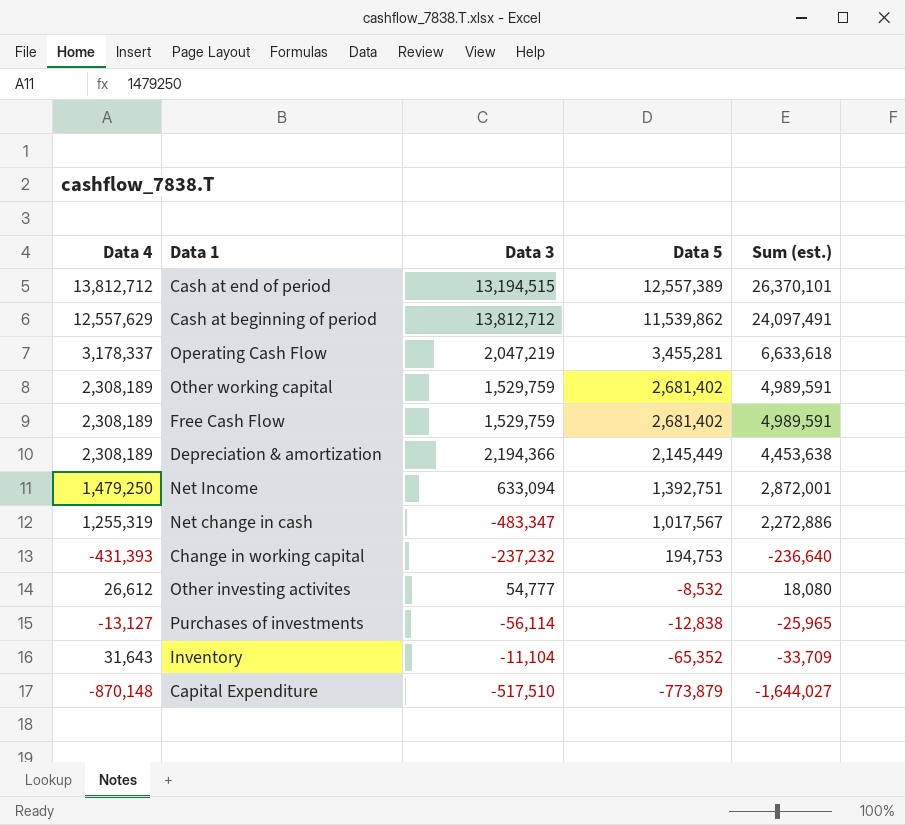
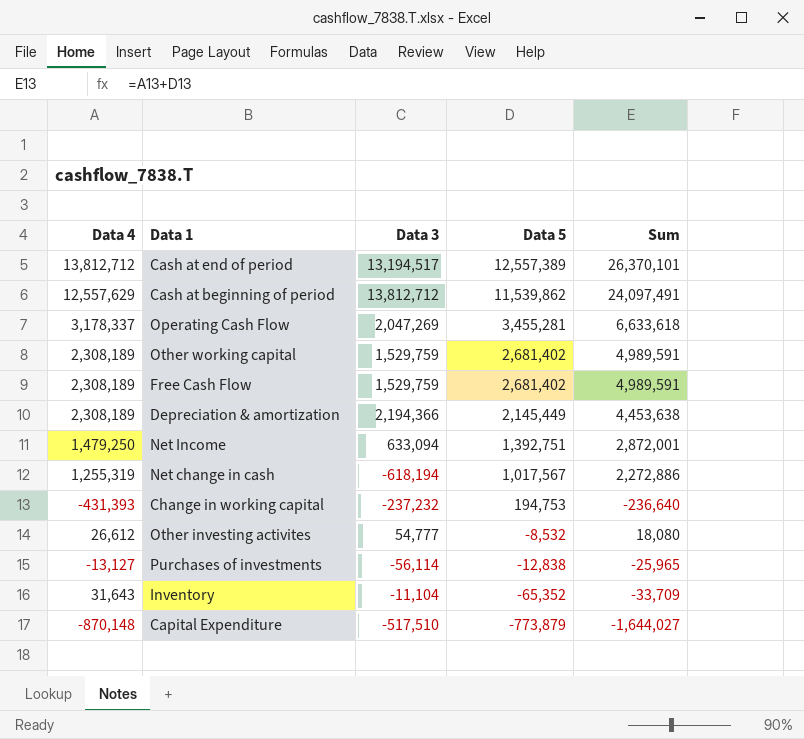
column name: Sum (est.) -> Sum
Cash at end of period | Data 3: 13,194,515 -> 13,194,517
Operating Cash Flow | Data 3: 2,047,219 -> 2,047,269
Net change in cash | Data 3: -483,347 -> -618,194

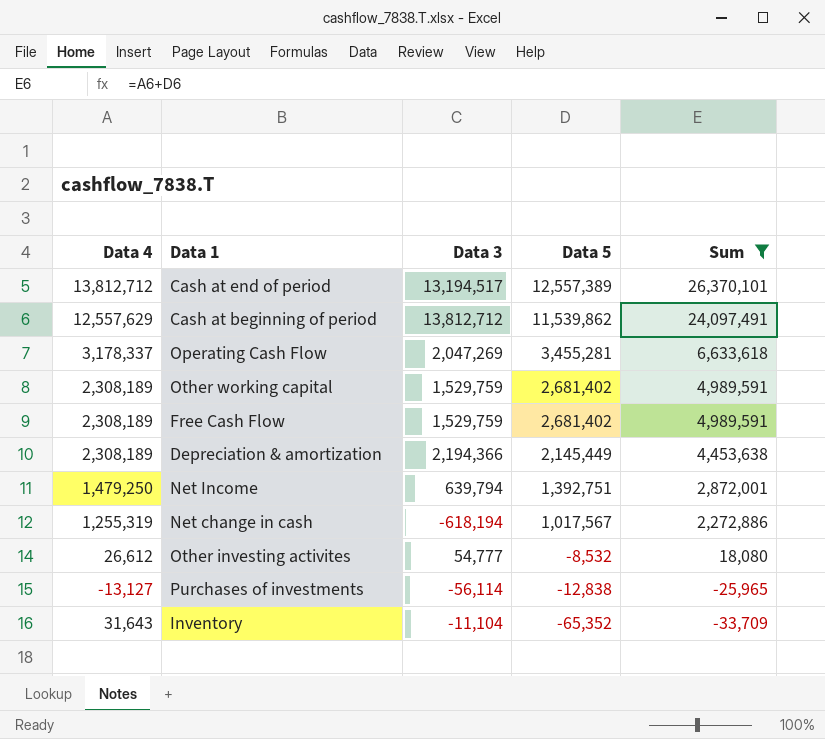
filter: none -> Sum >= -33,709
Net Income | Data 3: 633,094 -> 639,794

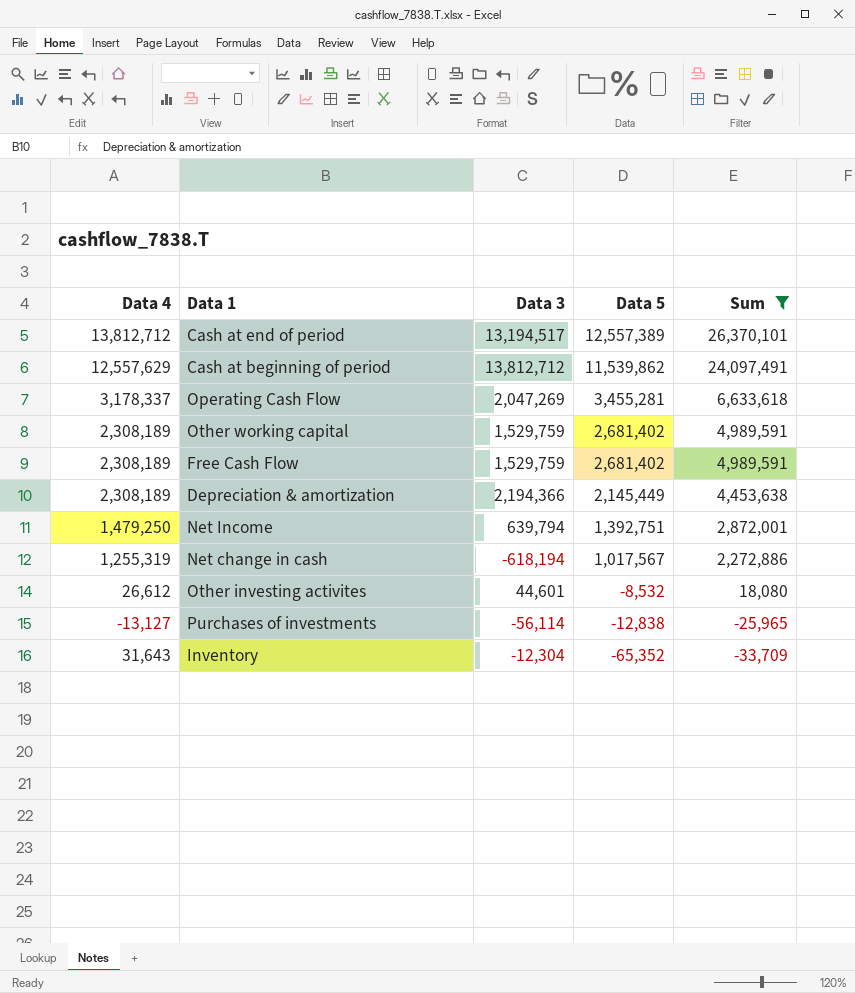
Other investing activites | Data 3: 54,777 -> 44,601
Inventory | Data 3: -11,104 -> -12,304

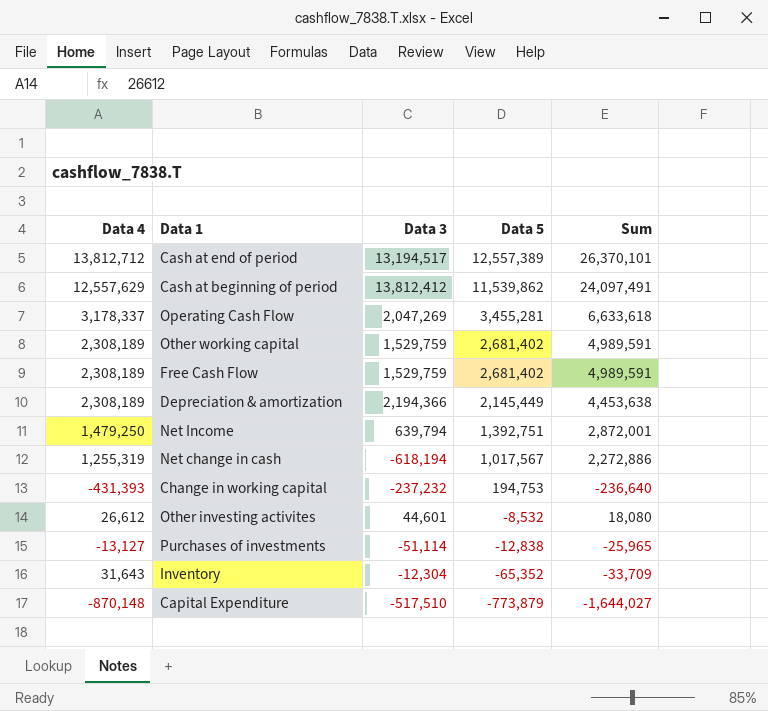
filter: Sum >= -33,709 -> none
Cash at beginning of period | Data 3: 13,812,712 -> 13,812,412
Purchases of investments | Data 3: -56,114 -> -51,114

